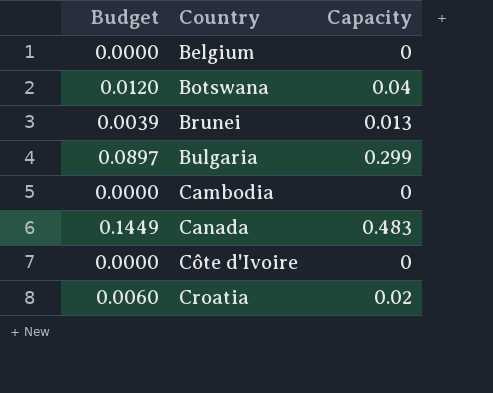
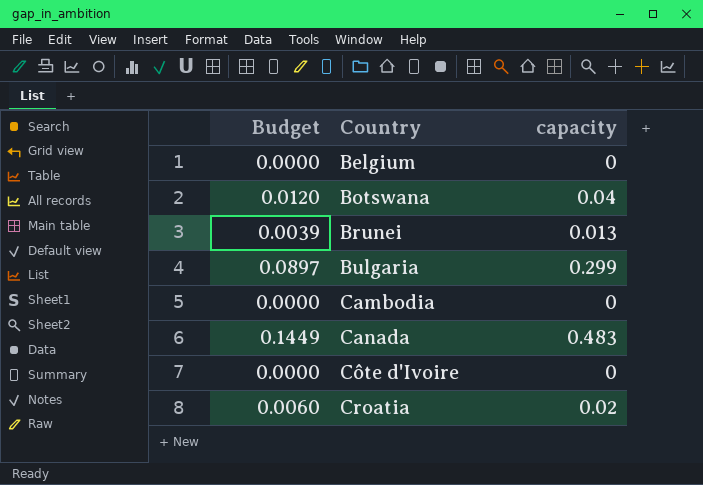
column name: Capacity -> capacity

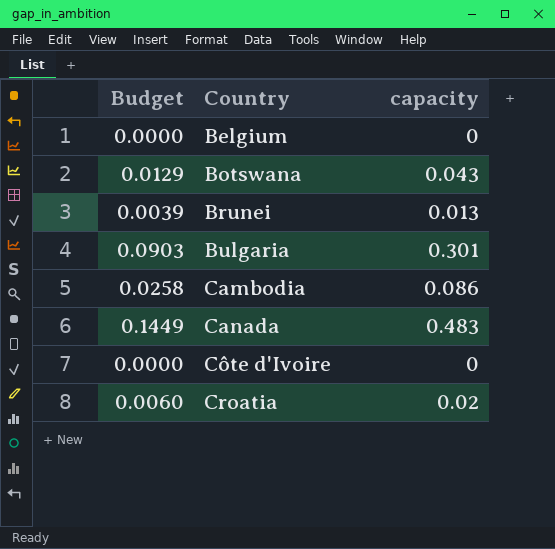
Botswana | Budget: 0.0120 -> 0.0129
Botswana | capacity: 0.04 -> 0.043
Bulgaria | Budget: 0.0897 -> 0.0903
Bulgaria | capacity: 0.299 -> 0.301
Cambodia | Budget: 0.0000 -> 0.0258
Cambodia | capacity: 0 -> 0.086

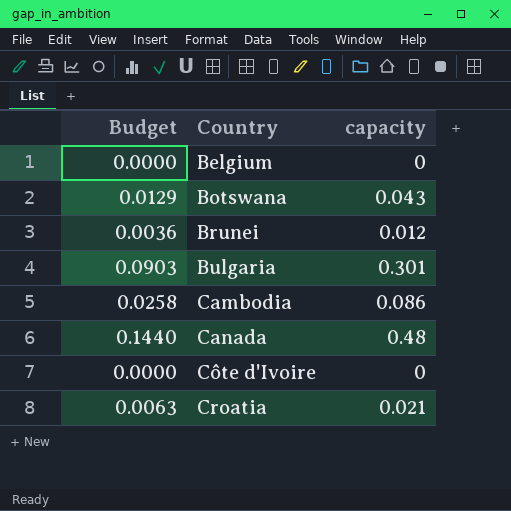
Brunei | Budget: 0.0039 -> 0.0036
Brunei | capacity: 0.013 -> 0.012
Canada | Budget: 0.1449 -> 0.1440
Canada | capacity: 0.483 -> 0.48
Croatia | Budget: 0.0060 -> 0.0063
Croatia | capacity: 0.02 -> 0.021

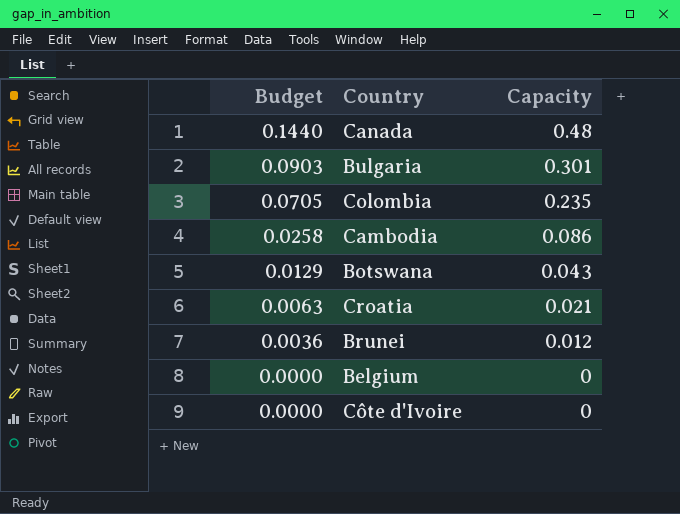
row order: Country ascending -> Budget descending
column name: capacity -> Capacity
row Colombia: none -> 0.0705 | 0.235

